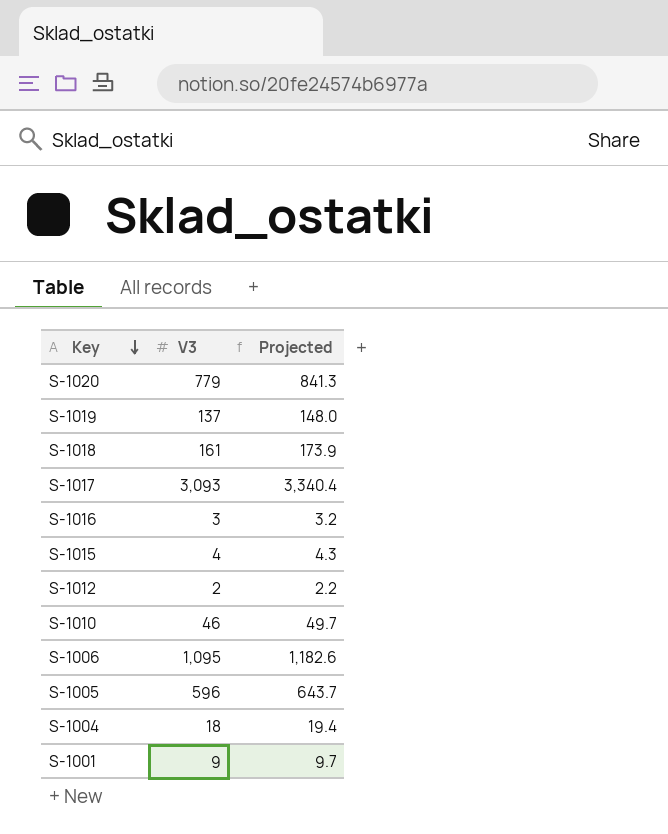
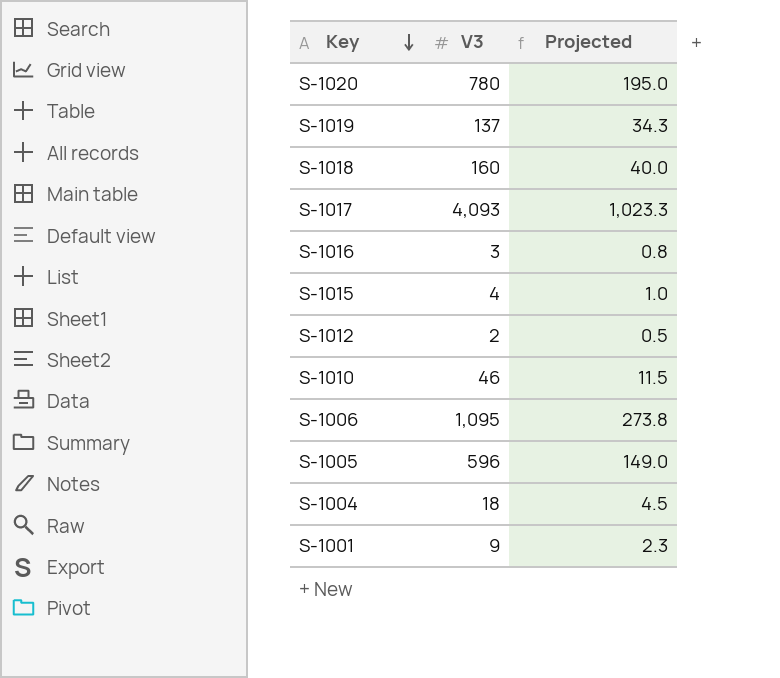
column Projected | formula: [V3] * 1.08 -> [V3] * 0.25
S-1020 | V3: 779 -> 780
S-1018 | V3: 161 -> 160
S-1017 | V3: 3,093 -> 4,093

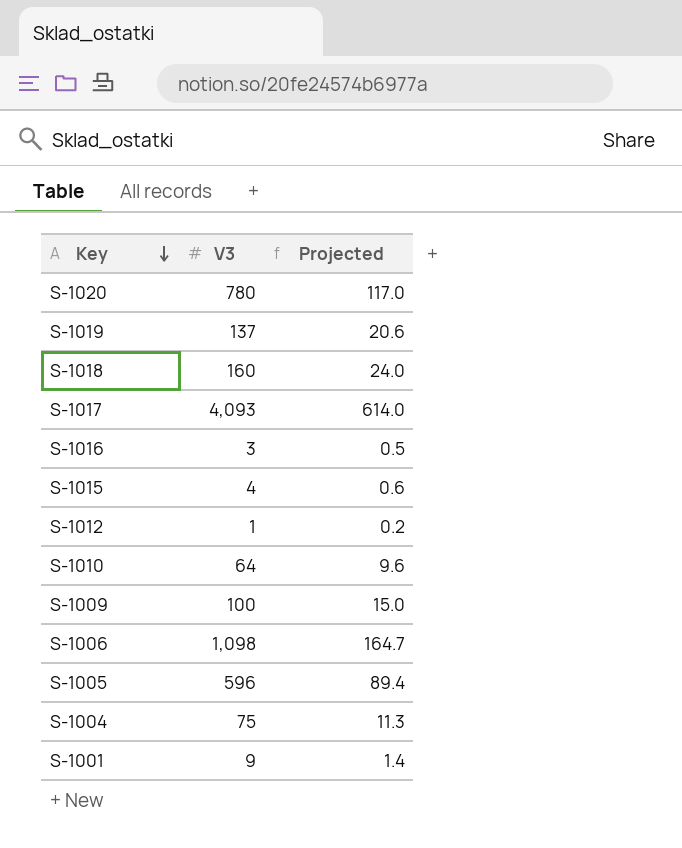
column Projected | formula: [V3] * 0.25 -> [V3] * 0.15
S-1012 | V3: 2 -> 1
S-1010 | V3: 46 -> 64
row S-1009: none -> 100 | 15.0
S-1006 | V3: 1,095 -> 1,098
S-1004 | V3: 18 -> 75

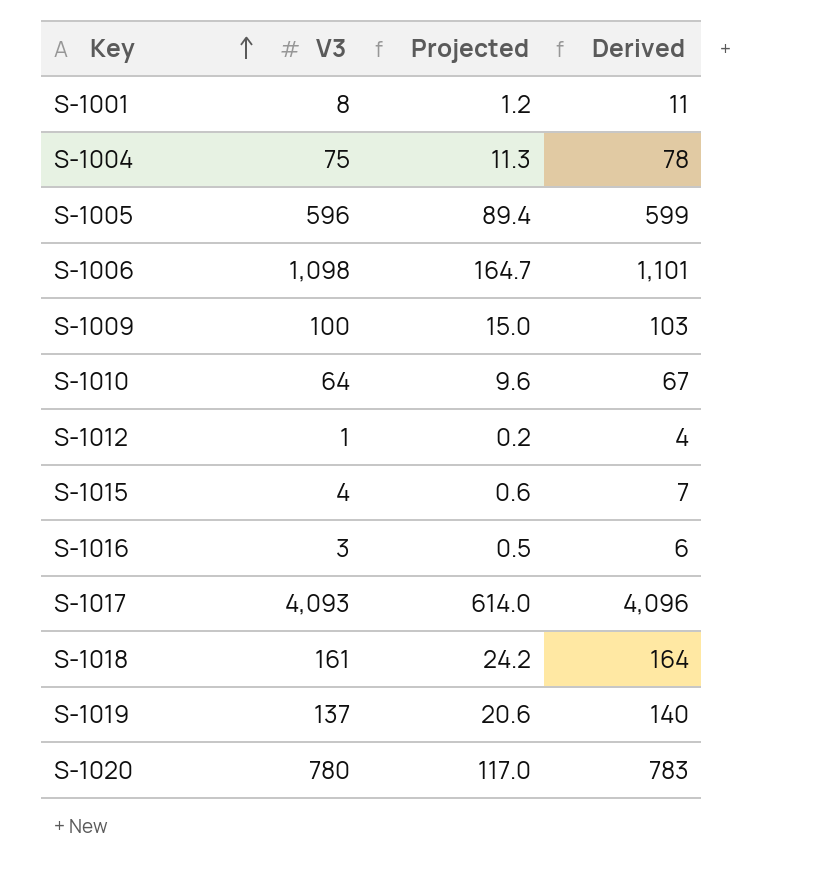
row order: Key descending -> Key ascending
column Derived | formula: none -> [V3] + 3
S-1001 | V3: 9 -> 8
S-1001 | Projected: 1.4 -> 1.2
S-1018 | V3: 160 -> 161
S-1018 | Projected: 24.0 -> 24.2

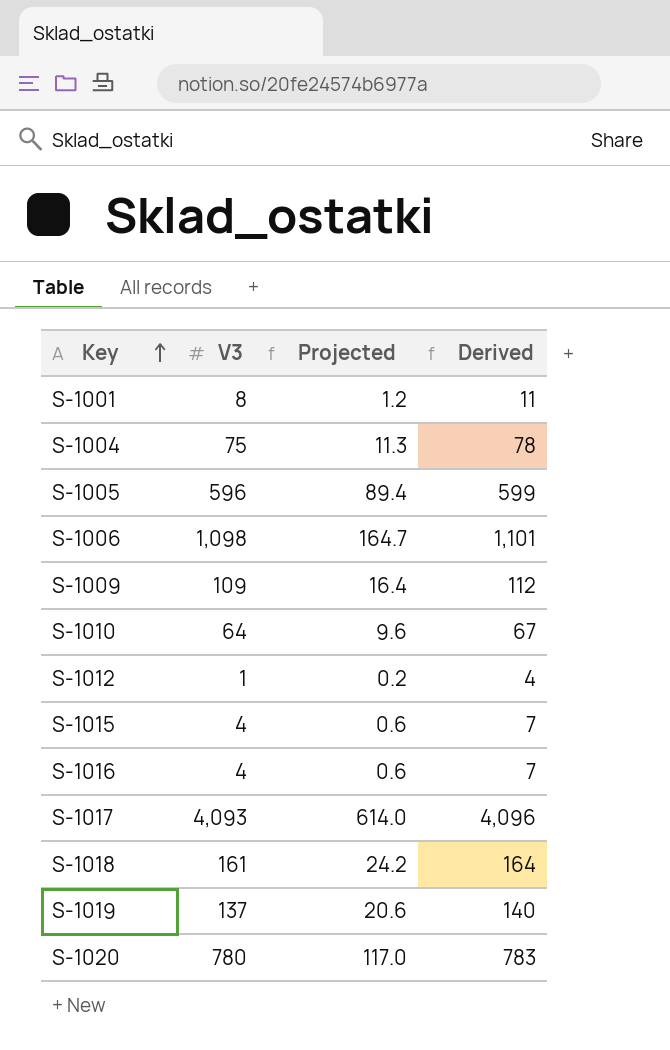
S-1009 | V3: 100 -> 109
S-1009 | Projected: 15.0 -> 16.4
S-1009 | Derived: 103 -> 112
S-1016 | V3: 3 -> 4
S-1016 | Projected: 0.5 -> 0.6
S-1016 | Derived: 6 -> 7

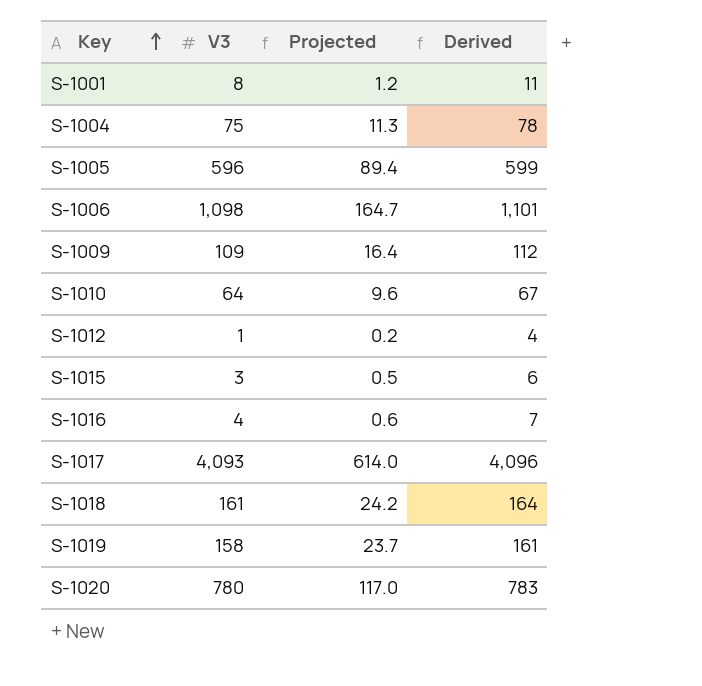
S-1015 | V3: 4 -> 3
S-1015 | Projected: 0.6 -> 0.5
S-1015 | Derived: 7 -> 6
S-1019 | V3: 137 -> 158
S-1019 | Projected: 20.6 -> 23.7
S-1019 | Derived: 140 -> 161

